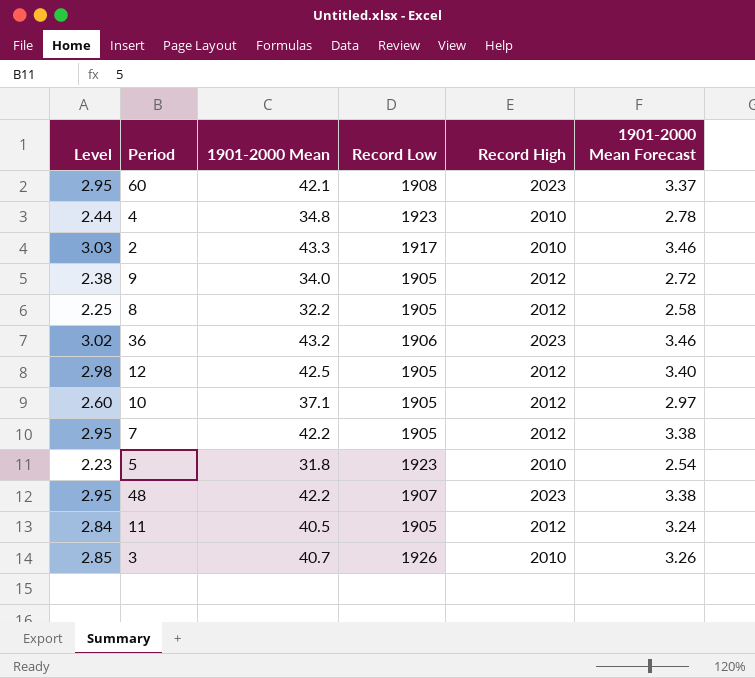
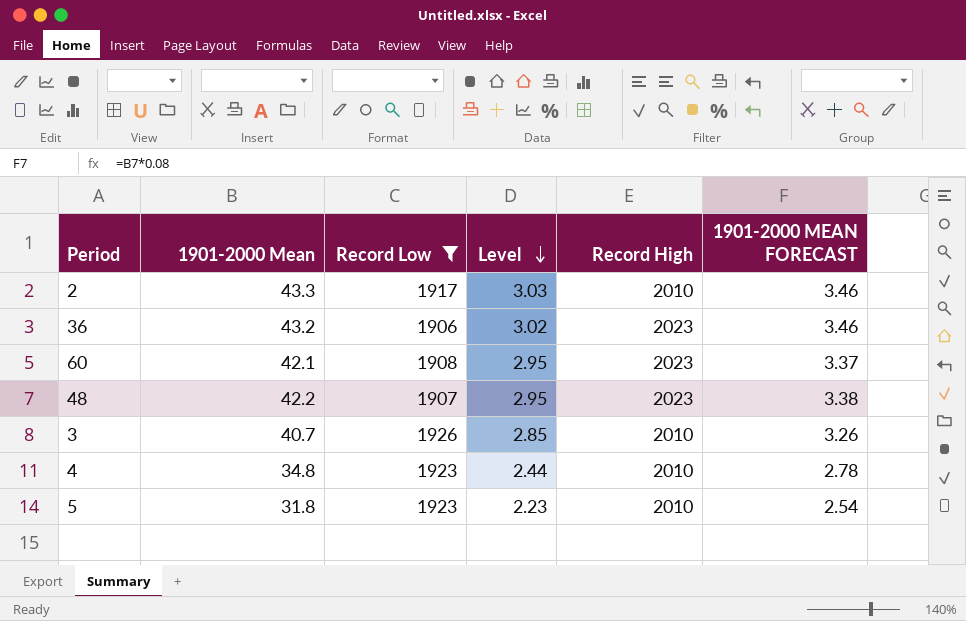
filter: none -> Record Low != 1905
row order: none -> Level descending
column Level | position: 1 -> 4
column name: 1901-2000 Mean Forecast -> 1901-2000 MEAN FORECAST

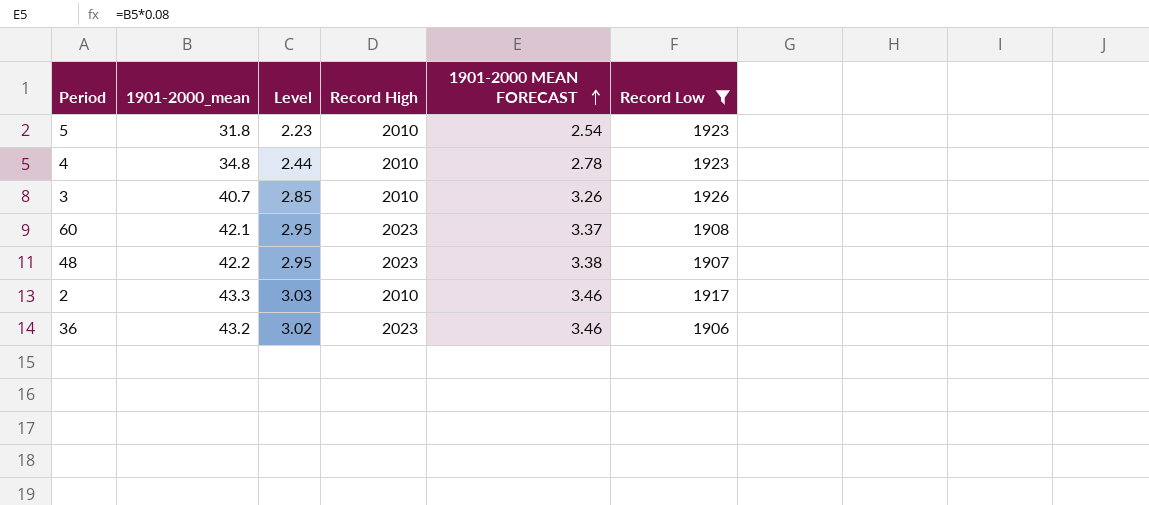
row order: Level descending -> 1901-2000 MEAN FORECAST ascending
column name: 1901-2000 Mean -> 1901-2000_mean
column Record Low | position: 3 -> 6

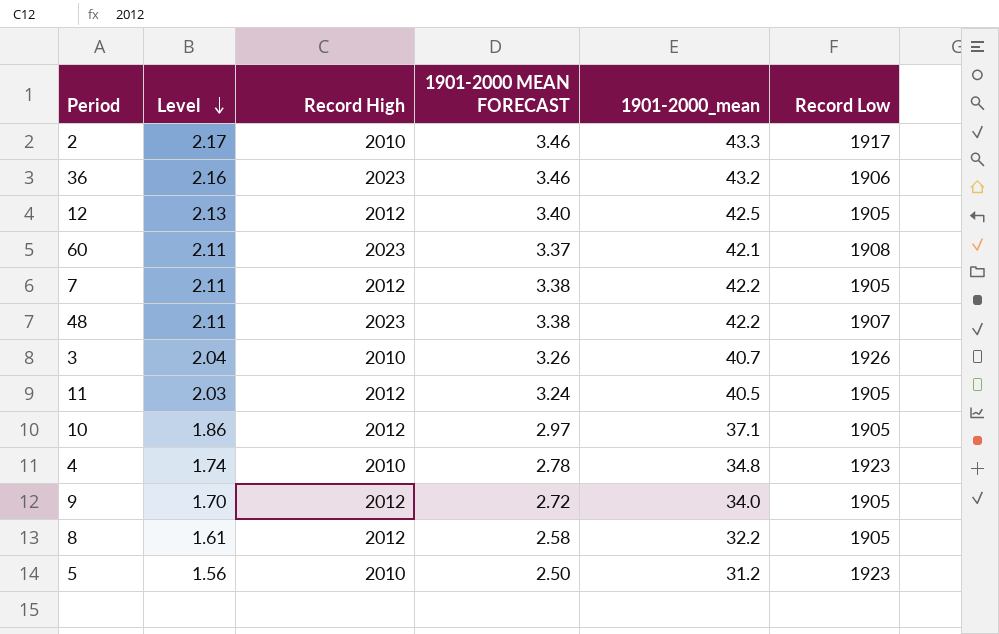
filter: Record Low != 1905 -> none
row order: 1901-2000 MEAN FORECAST ascending -> Level descending
column Level | formula: [1901-2000_mean] * 0.07 -> [1901-2000_mean] * 0.05
column 1901-2000_mean | position: 2 -> 5
5 | 1901-2000 MEAN FORECAST: 2.54 -> 2.50
5 | 1901-2000_mean: 31.8 -> 31.2

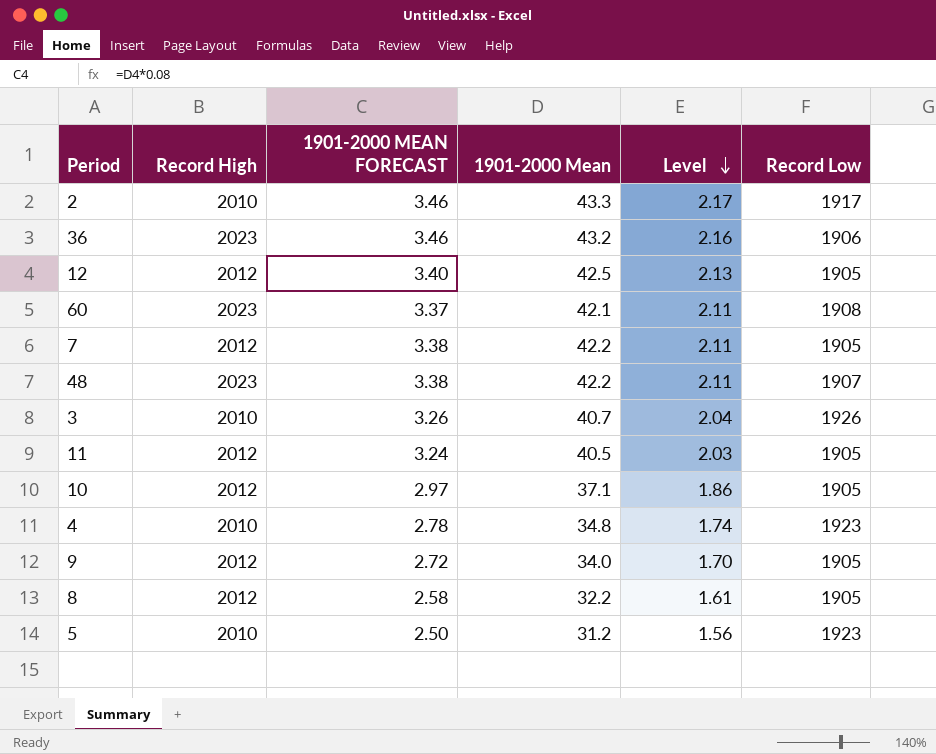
column name: 1901-2000_mean -> 1901-2000 Mean
column Level | position: 2 -> 5

